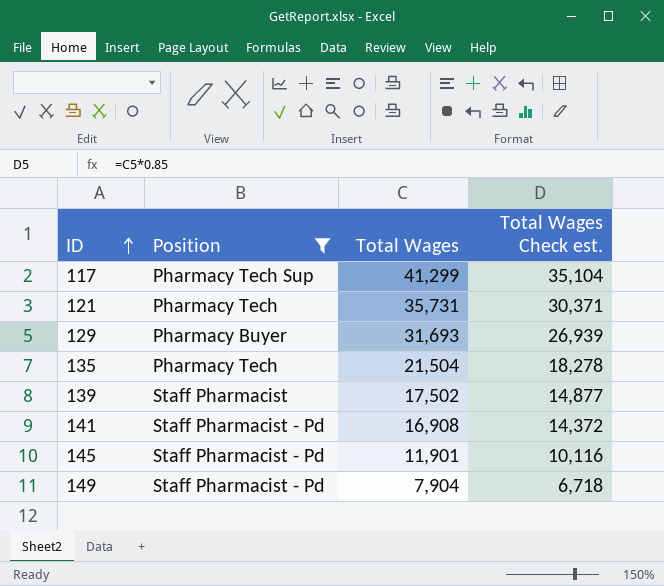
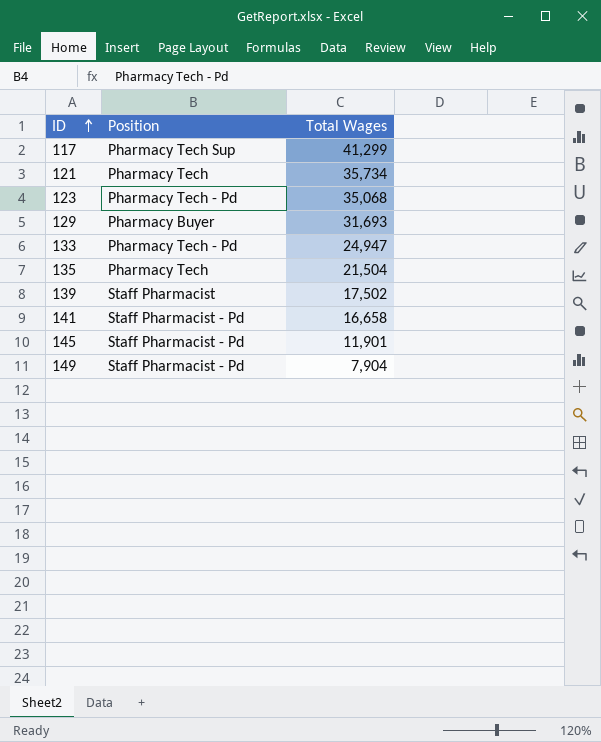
filter: Position != Pharmacy Tech - Pd -> none
column Total Wages Check est. | formula: [Total Wages] * 0.85 -> none
121 | Total Wages: 35,731 -> 35,734
141 | Total Wages: 16,908 -> 16,658

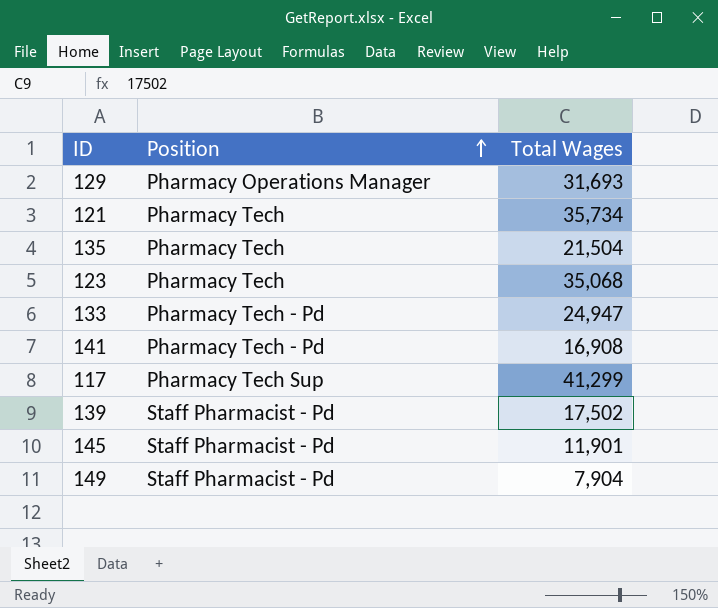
row order: ID ascending -> Position ascending
129 | Position: Pharmacy Buyer -> Pharmacy Operations Manager
123 | Position: Pharmacy Tech - Pd -> Pharmacy Tech
141 | Position: Staff Pharmacist - Pd -> Pharmacy Tech - Pd
141 | Total Wages: 16,658 -> 16,908
139 | Position: Staff Pharmacist -> Staff Pharmacist - Pd

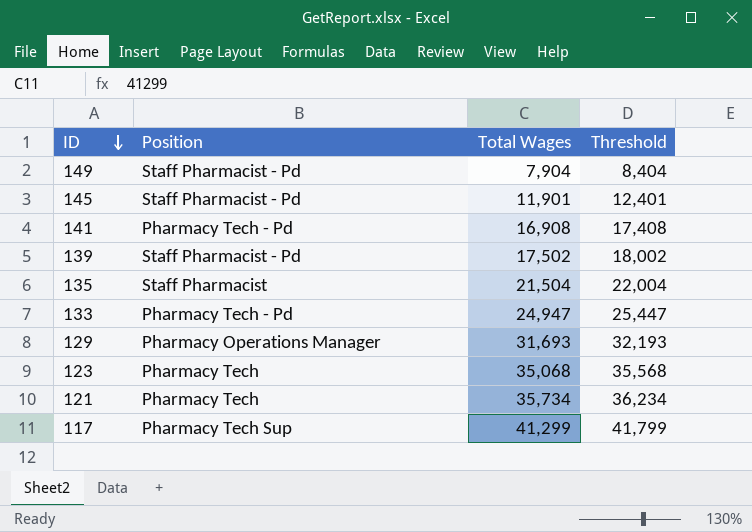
row order: Position ascending -> ID descending
column Threshold | formula: none -> [Total Wages] + 500
135 | Position: Pharmacy Tech -> Staff Pharmacist

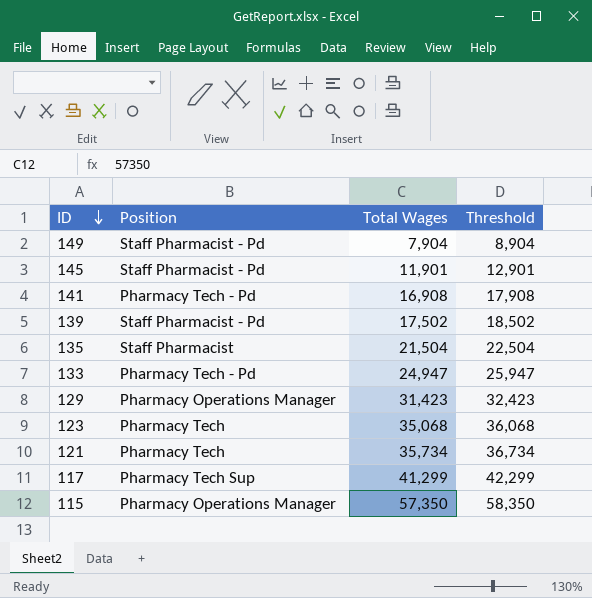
column Threshold | formula: [Total Wages] + 500 -> [Total Wages] + 1000
129 | Total Wages: 31,693 -> 31,423
row 115: none -> Pharmacy Operations Manager | 57,350 | 58,350

